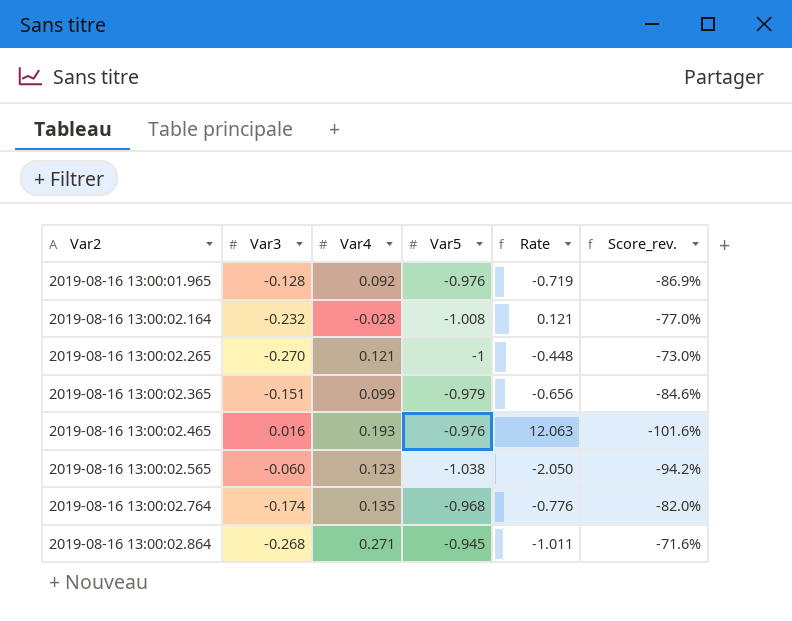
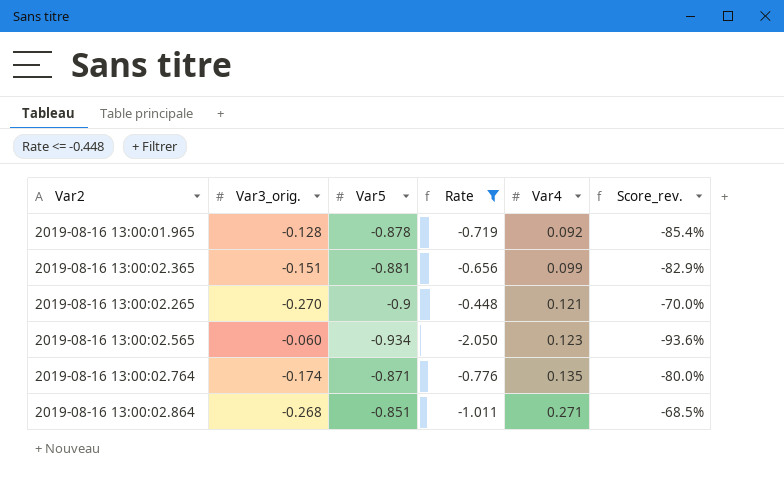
filter: none -> Rate <= -0.448
row order: Var2 ascending -> Var4 ascending
column name: Var3 -> Var3_orig.
column Var4 | position: 3 -> 5
2019-08-16 13:00:01.965 | Var5: -0.976 -> -0.878
2019-08-16 13:00:01.965 | Score_rev.: -86.9% -> -85.4%
2019-08-16 13:00:02.365 | Var5: -0.979 -> -0.881
2019-08-16 13:00:02.365 | Score_rev.: -84.6% -> -82.9%
2019-08-16 13:00:02.265 | Var5: -1 -> -0.9
2019-08-16 13:00:02.265 | Score_rev.: -73.0% -> -70.0%
2019-08-16 13:00:02.565 | Var5: -1.038 -> -0.934
2019-08-16 13:00:02.565 | Score_rev.: -94.2% -> -93.6%
2019-08-16 13:00:02.764 | Var5: -0.968 -> -0.871
2019-08-16 13:00:02.764 | Score_rev.: -82.0% -> -80.0%
2019-08-16 13:00:02.864 | Var5: -0.945 -> -0.851
2019-08-16 13:00:02.864 | Score_rev.: -71.6% -> -68.5%

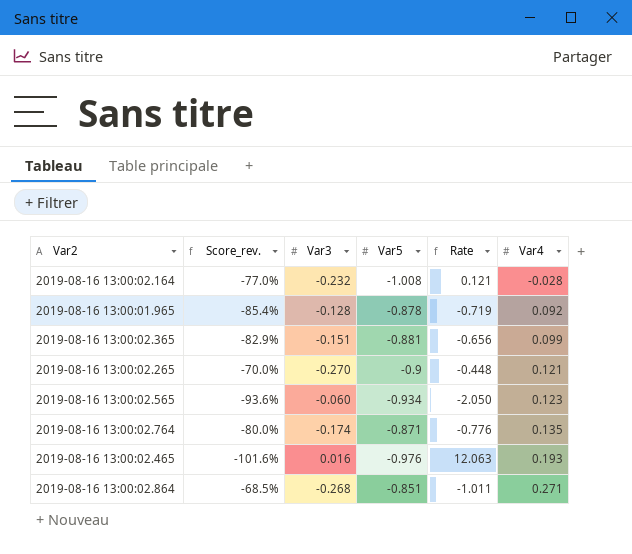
filter: Rate <= -0.448 -> none
column Score_rev. | position: 6 -> 2
column name: Var3_orig. -> Var3

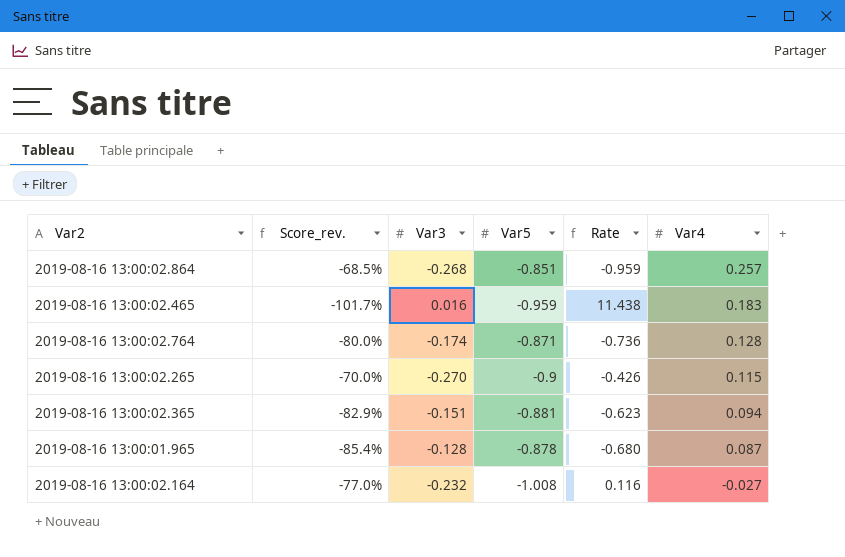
row order: Var4 ascending -> Var4 descending
row 2019-08-16 13:00:02.565: -93.6% | -0.060 | -0.934 | -2.050 | 0.123 -> none
2019-08-16 13:00:02.864 | Rate: -1.011 -> -0.959
2019-08-16 13:00:02.864 | Var4: 0.271 -> 0.257
2019-08-16 13:00:02.465 | Score_rev.: -101.6% -> -101.7%
2019-08-16 13:00:02.465 | Var5: -0.976 -> -0.959
2019-08-16 13:00:02.465 | Rate: 12.063 -> 11.438
2019-08-16 13:00:02.465 | Var4: 0.193 -> 0.183
2019-08-16 13:00:02.764 | Rate: -0.776 -> -0.736
2019-08-16 13:00:02.764 | Var4: 0.135 -> 0.128
2019-08-16 13:00:02.265 | Rate: -0.448 -> -0.426
2019-08-16 13:00:02.265 | Var4: 0.121 -> 0.115
2019-08-16 13:00:02.365 | Rate: -0.656 -> -0.623
2019-08-16 13:00:02.365 | Var4: 0.099 -> 0.094
2019-08-16 13:00:01.965 | Rate: -0.719 -> -0.680
2019-08-16 13:00:01.965 | Var4: 0.092 -> 0.087
2019-08-16 13:00:02.164 | Rate: 0.121 -> 0.116
2019-08-16 13:00:02.164 | Var4: -0.028 -> -0.027

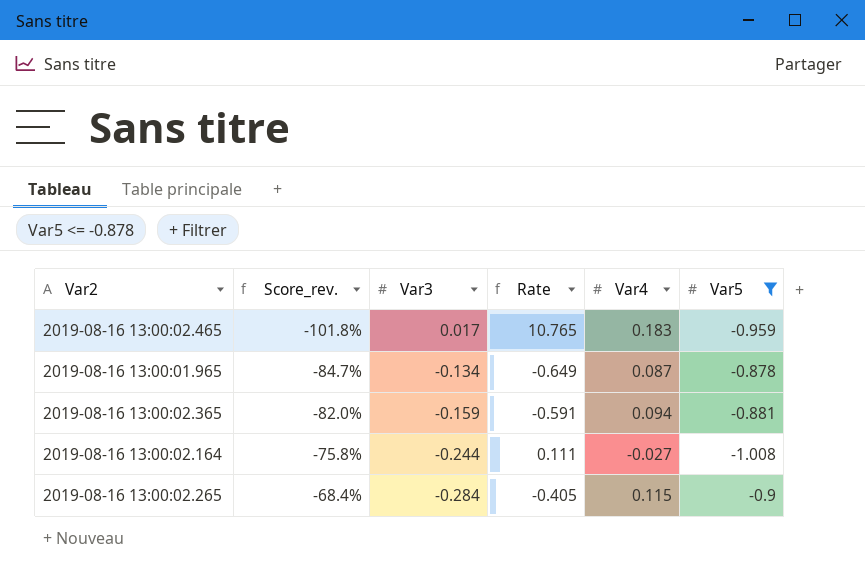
filter: none -> Var5 <= -0.878
row order: Var4 descending -> Score_rev. ascending
column Var5 | position: 4 -> 6
2019-08-16 13:00:02.465 | Score_rev.: -101.7% -> -101.8%
2019-08-16 13:00:02.465 | Var3: 0.016 -> 0.017
2019-08-16 13:00:02.465 | Rate: 11.438 -> 10.765
2019-08-16 13:00:01.965 | Score_rev.: -85.4% -> -84.7%
2019-08-16 13:00:01.965 | Var3: -0.128 -> -0.134
2019-08-16 13:00:01.965 | Rate: -0.680 -> -0.649
2019-08-16 13:00:02.365 | Score_rev.: -82.9% -> -82.0%
2019-08-16 13:00:02.365 | Var3: -0.151 -> -0.159
2019-08-16 13:00:02.365 | Rate: -0.623 -> -0.591
2019-08-16 13:00:02.164 | Score_rev.: -77.0% -> -75.8%
2019-08-16 13:00:02.164 | Var3: -0.232 -> -0.244
2019-08-16 13:00:02.164 | Rate: 0.116 -> 0.111
2019-08-16 13:00:02.265 | Score_rev.: -70.0% -> -68.4%
2019-08-16 13:00:02.265 | Var3: -0.270 -> -0.284
2019-08-16 13:00:02.265 | Rate: -0.426 -> -0.405

